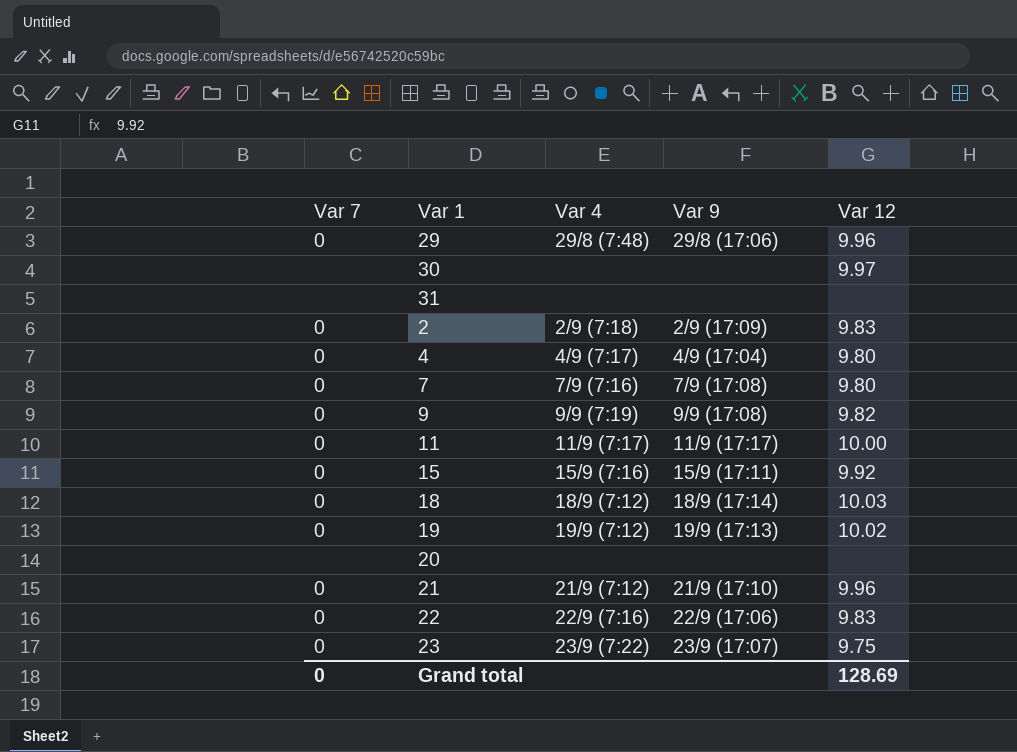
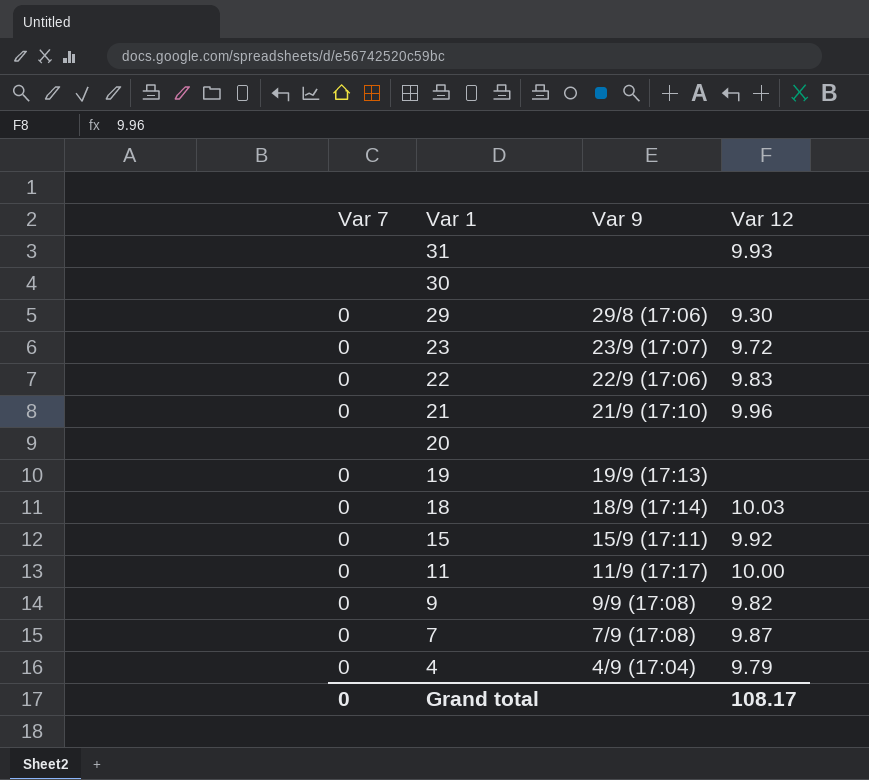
row order: none -> Var 1 descending
column Var 4 | position: 3 -> none
row 2: 0 | 2/9 (7:18) | 2/9 (17:09) | 9.83 -> none
31 | Var 12: none -> 9.93
30 | Var 12: 9.97 -> none
29 | Var 12: 9.96 -> 9.30
23 | Var 12: 9.75 -> 9.72
19 | Var 12: 10.02 -> none
7 | Var 12: 9.80 -> 9.87
4 | Var 12: 9.80 -> 9.79
Grand total | Var 12: 128.69 -> 108.17

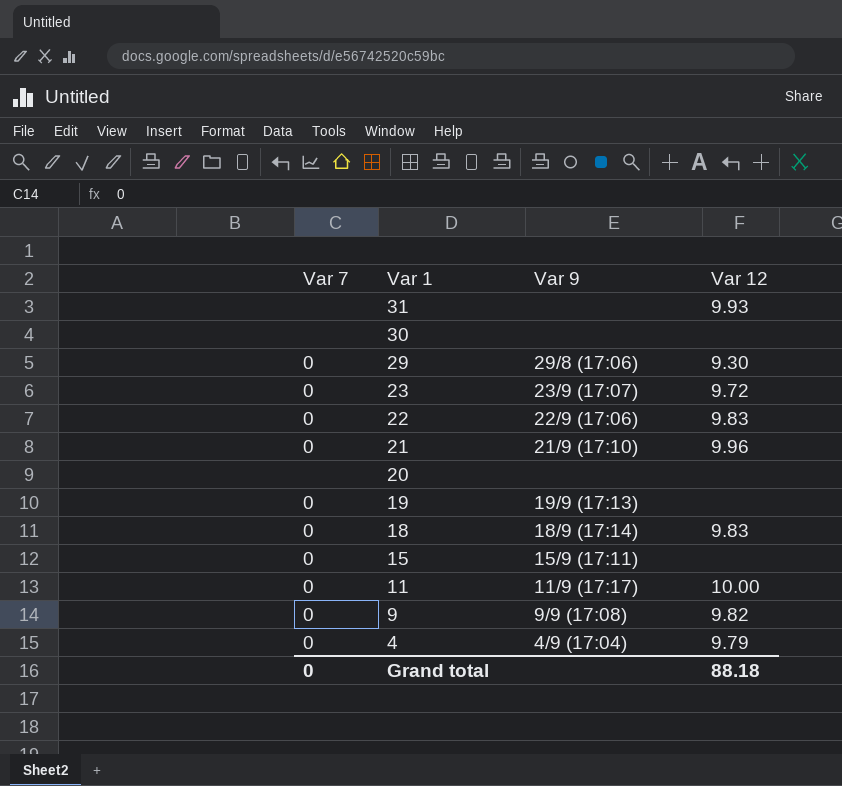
row 7: 0 | 7/9 (17:08) | 9.87 -> none
18 | Var 12: 10.03 -> 9.83
15 | Var 12: 9.92 -> none
Grand total | Var 12: 108.17 -> 88.18

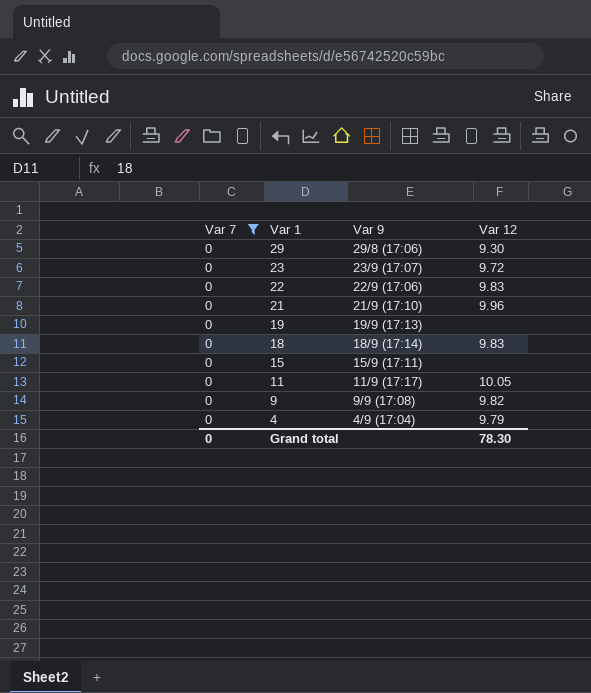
filter: none -> Var 7 = 0
11 | Var 12: 10.00 -> 10.05
Grand total | Var 12: 88.18 -> 78.30

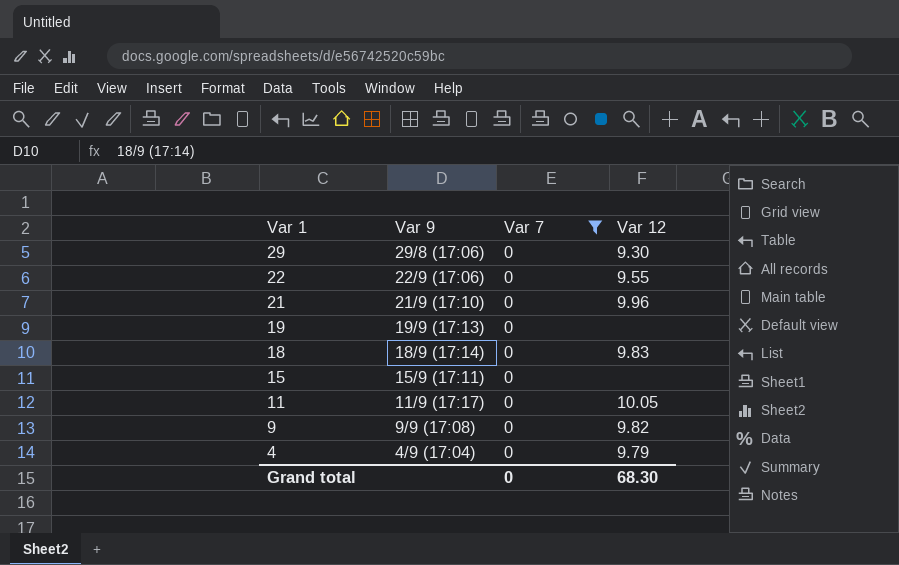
column Var 7 | position: 1 -> 3
row 23: 0 | 23/9 (17:07) | 9.72 -> none
22 | Var 12: 9.83 -> 9.55
Grand total | Var 12: 78.30 -> 68.30

